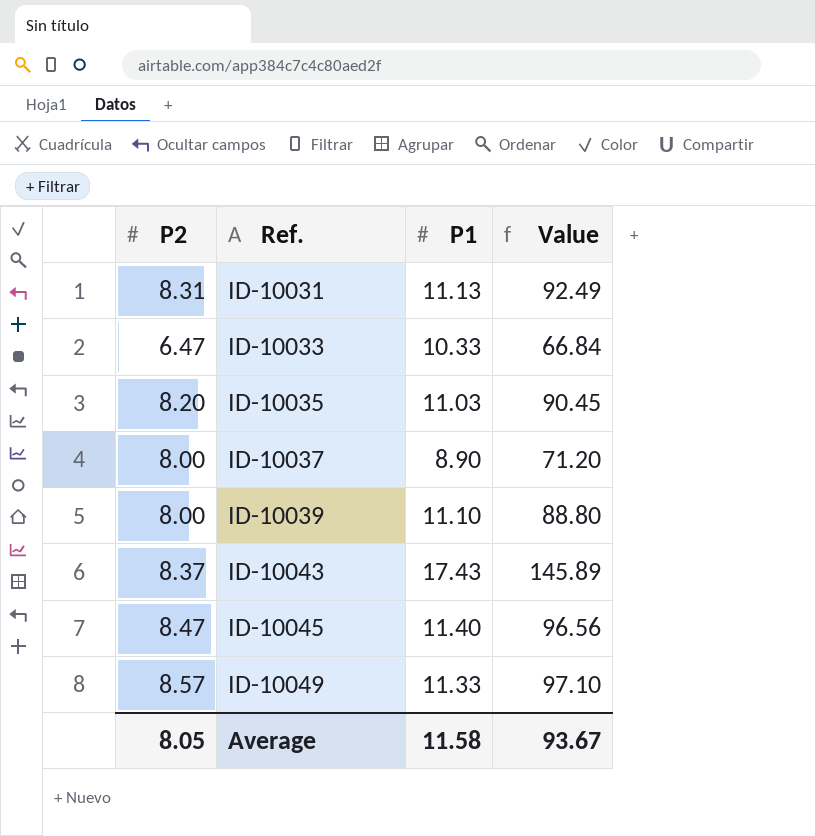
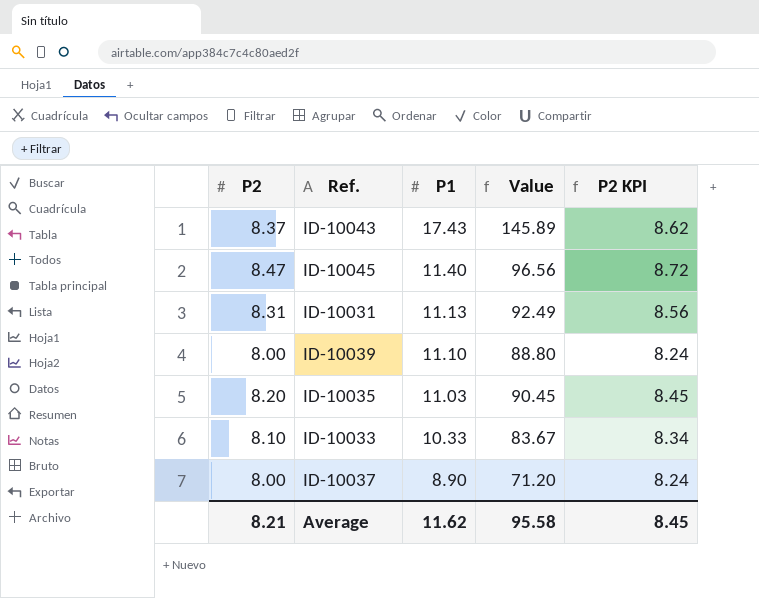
row order: Ref. ascending -> P1 descending
column P2 KPI | formula: none -> [P2] * 1.03
row ID-10049: 8.57 | 11.33 | 97.10 -> none
ID-10033 | P2: 6.47 -> 8.10
ID-10033 | Value: 66.84 -> 83.67
Average | P2: 8.05 -> 8.21
Average | P1: 11.58 -> 11.62
Average | Value: 93.67 -> 95.58

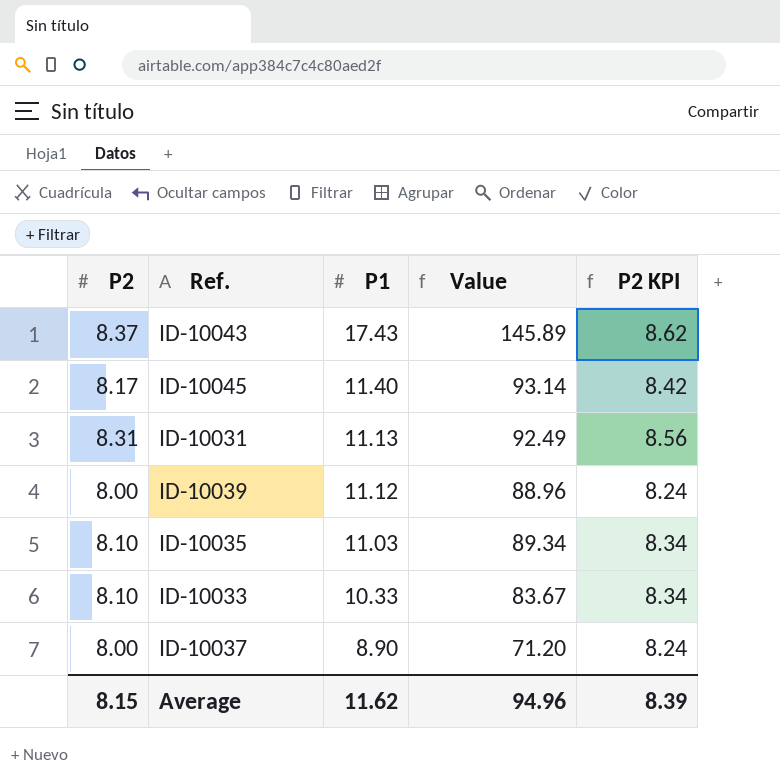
ID-10045 | P2: 8.47 -> 8.17
ID-10045 | Value: 96.56 -> 93.14
ID-10045 | P2 KPI: 8.72 -> 8.42
ID-10039 | P1: 11.10 -> 11.12
ID-10039 | Value: 88.80 -> 88.96
ID-10035 | P2: 8.20 -> 8.10
ID-10035 | Value: 90.45 -> 89.34
ID-10035 | P2 KPI: 8.45 -> 8.34
Average | P2: 8.21 -> 8.15
Average | Value: 95.58 -> 94.96
Average | P2 KPI: 8.45 -> 8.39

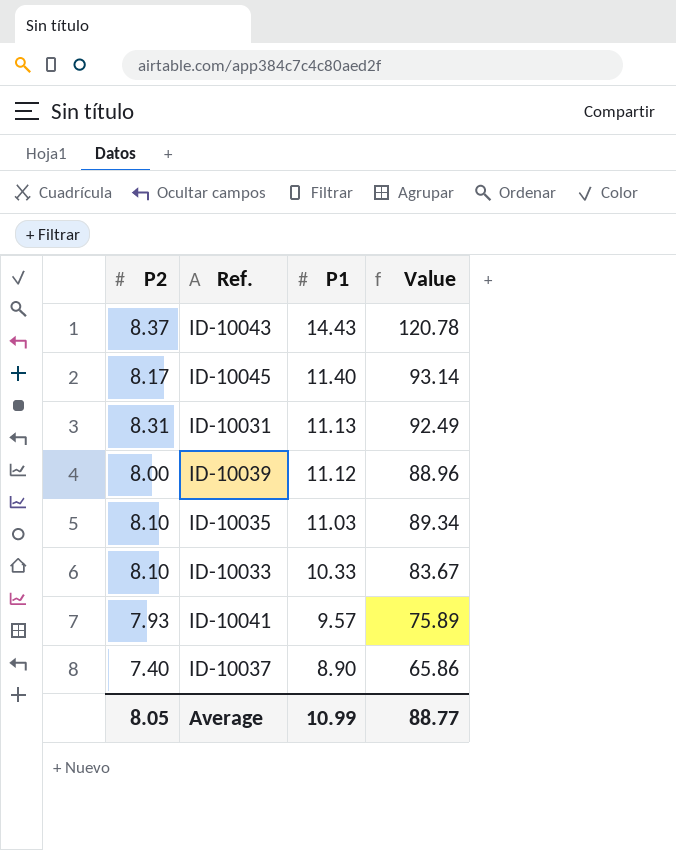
column P2 KPI | formula: [P2] * 1.03 -> none
ID-10043 | P1: 17.43 -> 14.43
ID-10043 | Value: 145.89 -> 120.78
row ID-10041: none -> 7.93 | 9.57 | 75.89
ID-10037 | P2: 8.00 -> 7.40
ID-10037 | Value: 71.20 -> 65.86
Average | P2: 8.15 -> 8.05
Average | P1: 11.62 -> 10.99
Average | Value: 94.96 -> 88.77

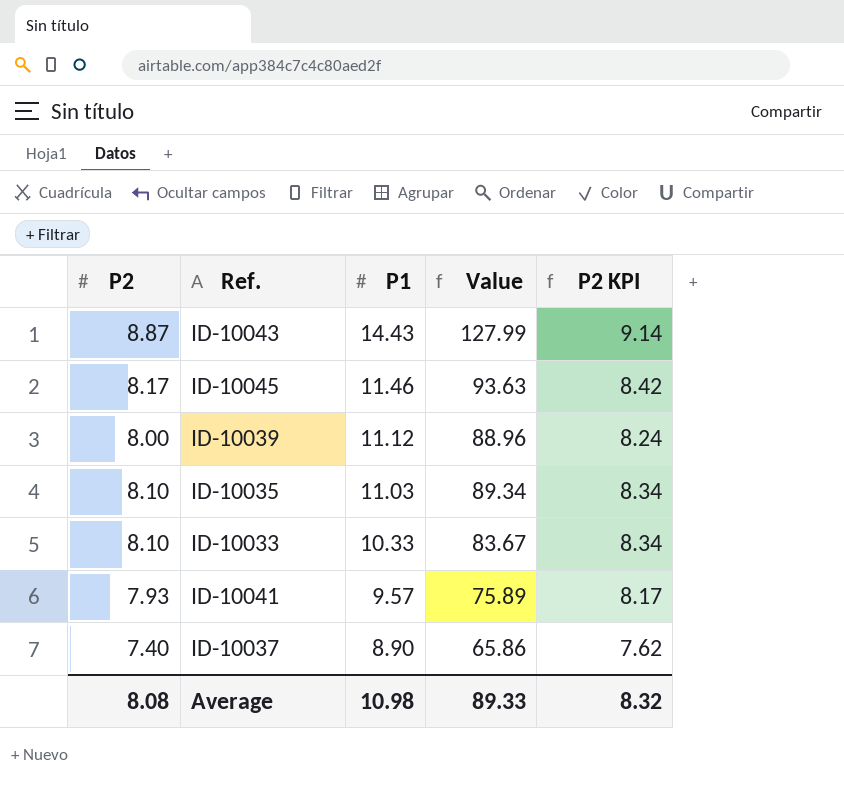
column P2 KPI | formula: none -> [P2] * 1.03
row ID-10031: 8.31 | 11.13 | 92.49 -> none
ID-10043 | P2: 8.37 -> 8.87
ID-10043 | Value: 120.78 -> 127.99
ID-10045 | P1: 11.40 -> 11.46
ID-10045 | Value: 93.14 -> 93.63
Average | P2: 8.05 -> 8.08
Average | P1: 10.99 -> 10.98
Average | Value: 88.77 -> 89.33

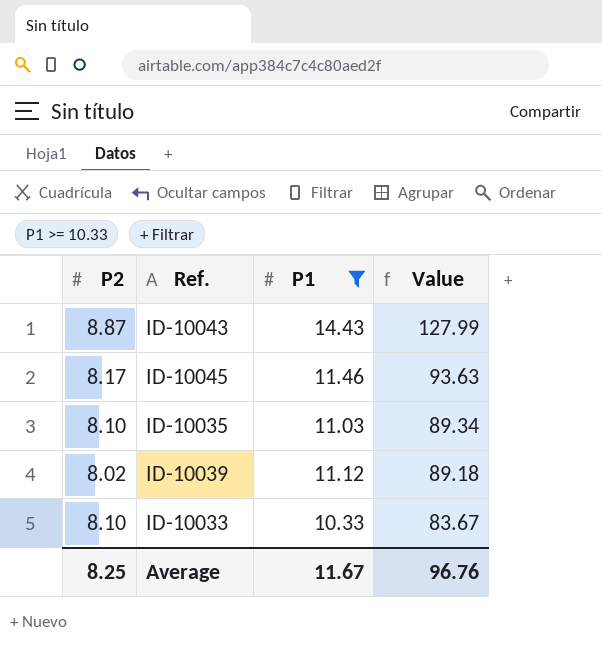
filter: none -> P1 >= 10.33
row order: P1 descending -> Value descending
column P2 KPI | formula: [P2] * 1.03 -> none
ID-10039 | P2: 8.00 -> 8.02
ID-10039 | Value: 88.96 -> 89.18
Average | P2: 8.08 -> 8.25
Average | P1: 10.98 -> 11.67
Average | Value: 89.33 -> 96.76

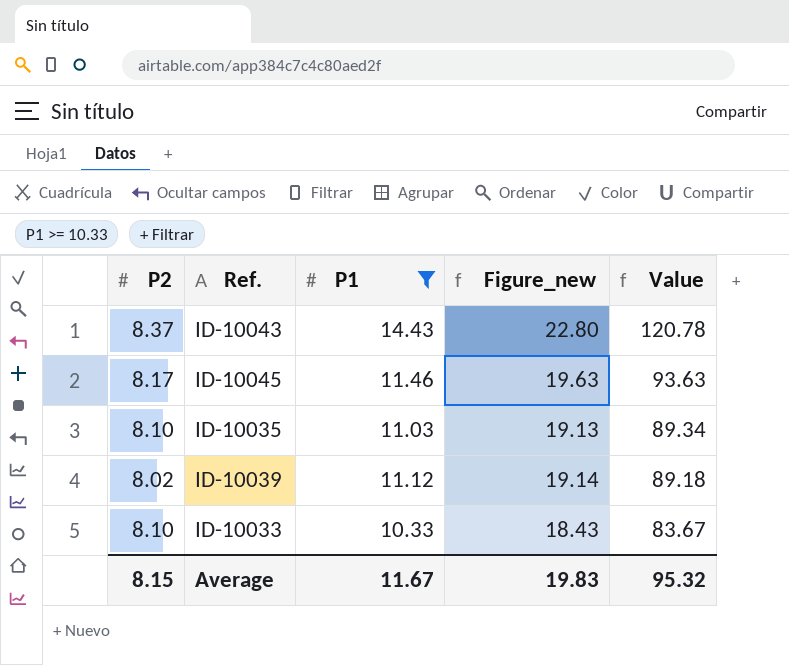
column Figure_new | formula: none -> [P2] + [P1]
ID-10043 | P2: 8.87 -> 8.37
ID-10043 | Value: 127.99 -> 120.78
Average | P2: 8.25 -> 8.15
Average | Value: 96.76 -> 95.32

